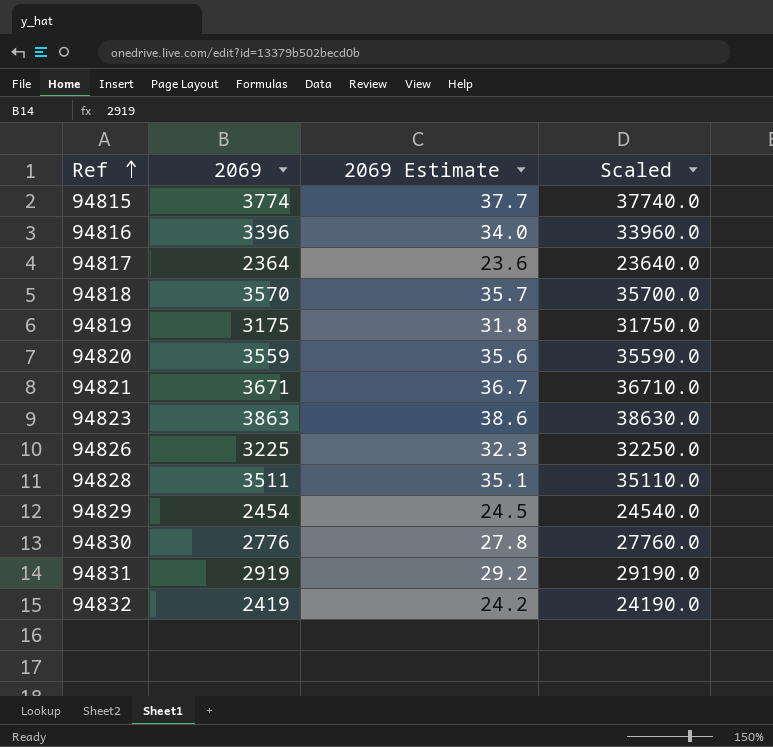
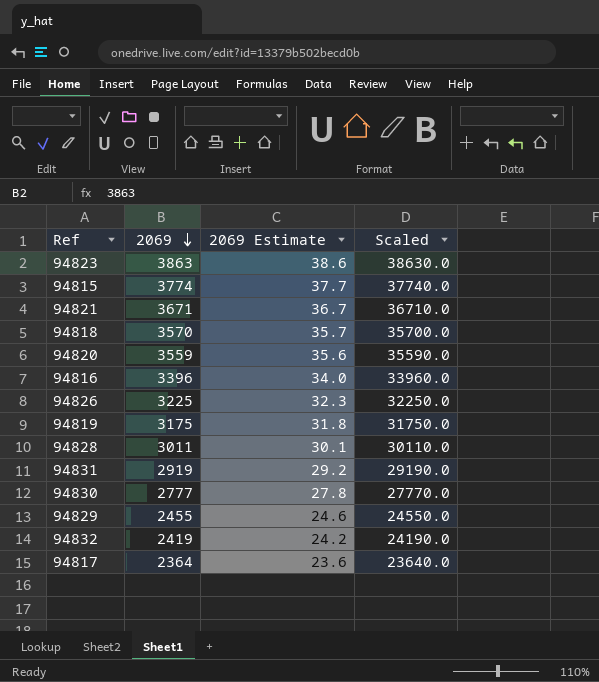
row order: Ref ascending -> 2069 descending
94828 | 2069: 3511 -> 3011
94828 | 2069 Estimate: 35.1 -> 30.1
94828 | Scaled: 35110.0 -> 30110.0
94830 | 2069: 2776 -> 2777
94830 | Scaled: 27760.0 -> 27770.0
94829 | 2069: 2454 -> 2455
94829 | 2069 Estimate: 24.5 -> 24.6
94829 | Scaled: 24540.0 -> 24550.0

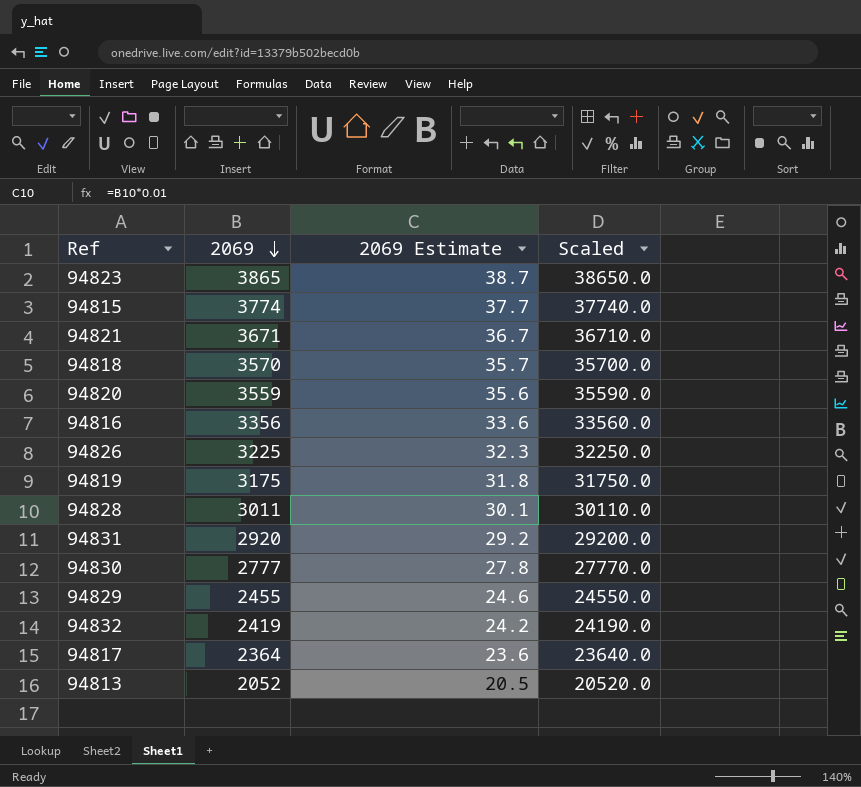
94823 | 2069: 3863 -> 3865
94823 | 2069 Estimate: 38.6 -> 38.7
94823 | Scaled: 38630.0 -> 38650.0
94816 | 2069: 3396 -> 3356
94816 | 2069 Estimate: 34.0 -> 33.6
94816 | Scaled: 33960.0 -> 33560.0
94831 | 2069: 2919 -> 2920
94831 | Scaled: 29190.0 -> 29200.0
row 94813: none -> 2052 | 20.5 | 20520.0

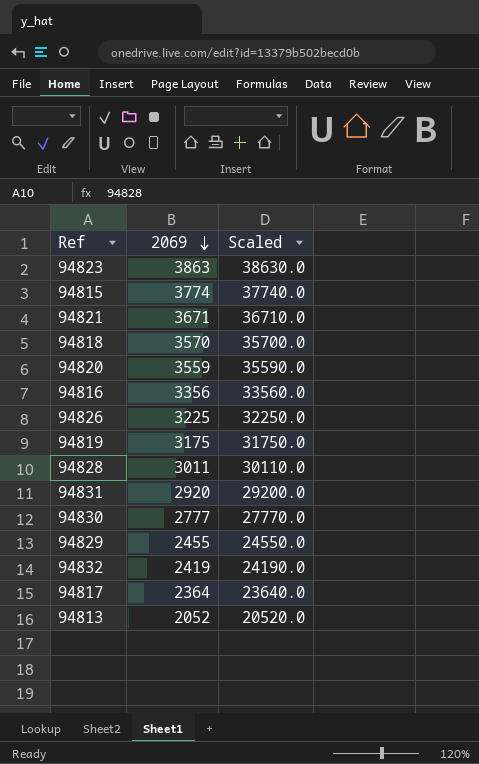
column 2069 Estimate | formula: [2069] * 0.01 -> none
94823 | 2069: 3865 -> 3863
94823 | Scaled: 38650.0 -> 38630.0

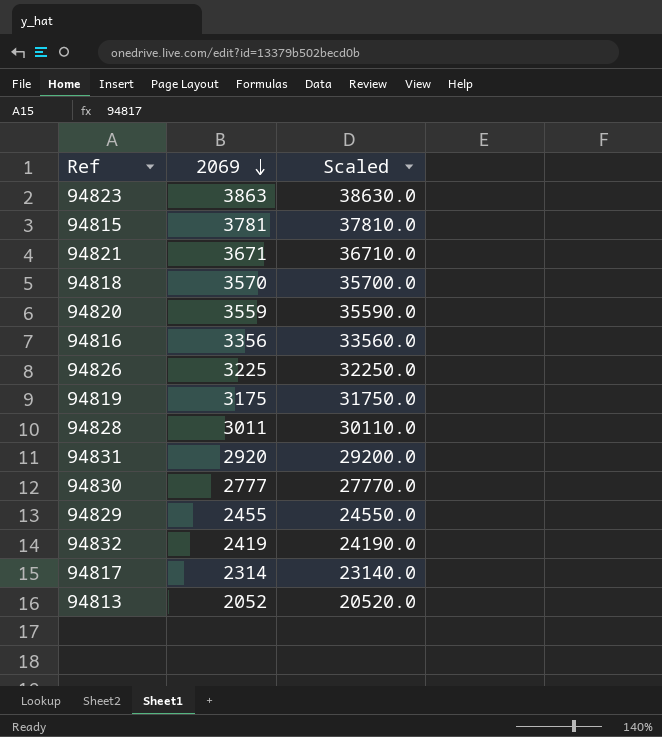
94815 | 2069: 3774 -> 3781
94815 | Scaled: 37740.0 -> 37810.0
94817 | 2069: 2364 -> 2314
94817 | Scaled: 23640.0 -> 23140.0

